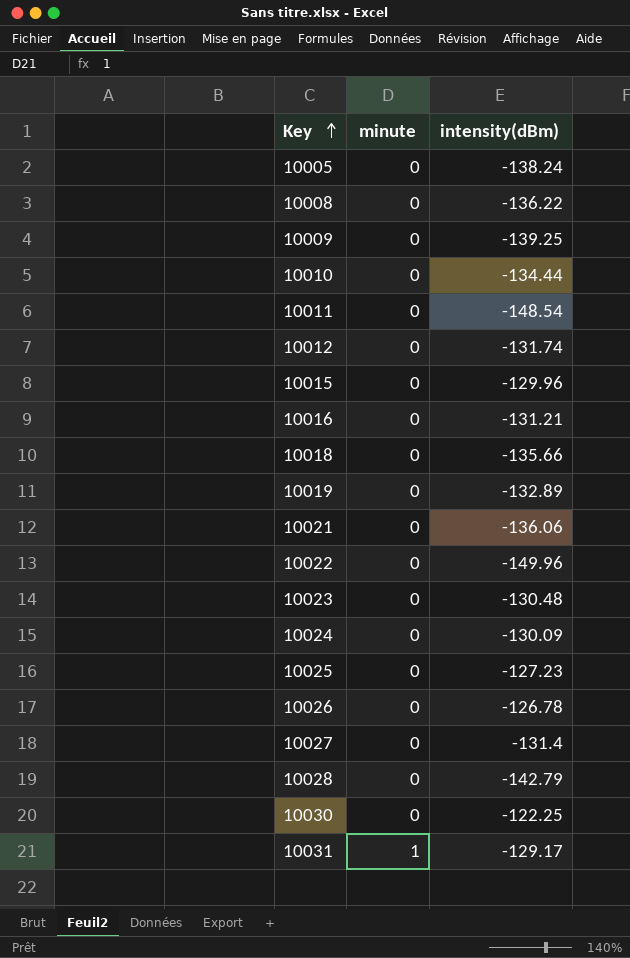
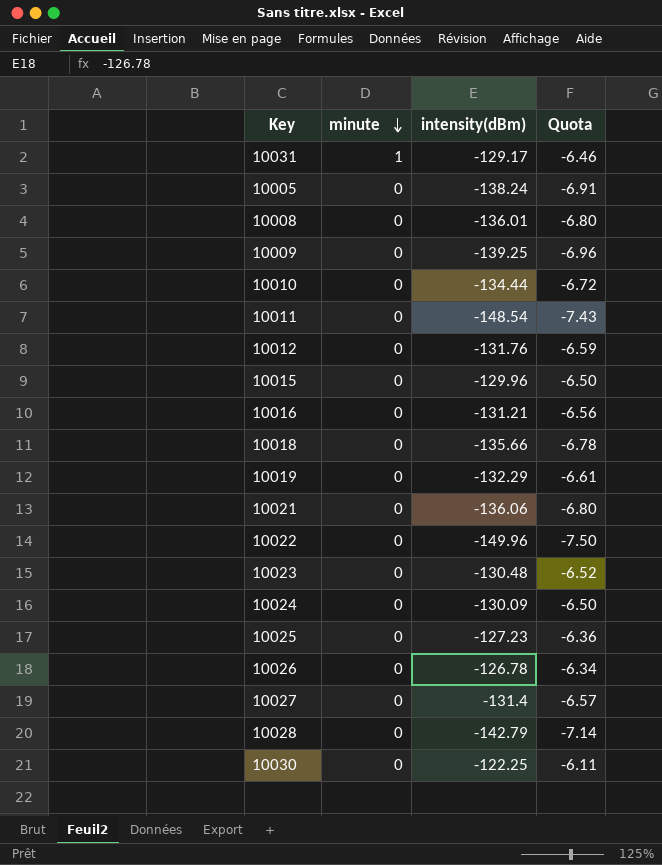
row order: Key ascending -> minute descending
column Quota | formula: none -> [intensity(dBm)] * 0.05
10008 | intensity(dBm): -136.22 -> -136.01
10012 | intensity(dBm): -131.74 -> -131.76
10019 | intensity(dBm): -132.89 -> -132.29

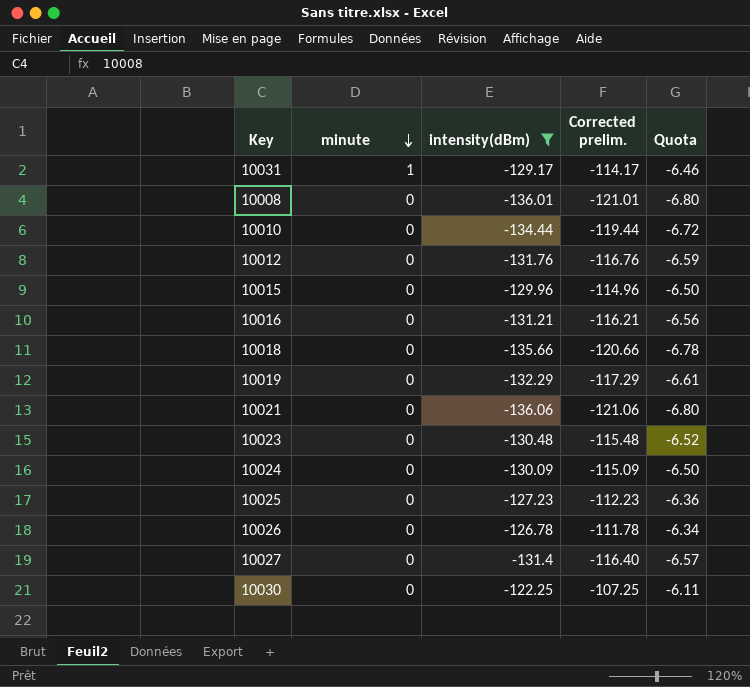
filter: none -> intensity(dBm) >= -136.06
column Corrected prelim. | formula: none -> [intensity(dBm)] + 15

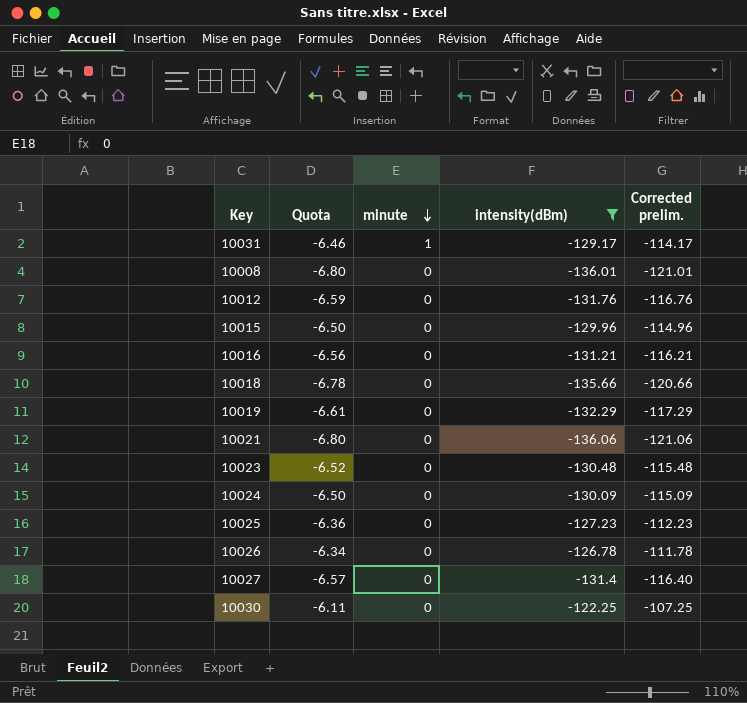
column Quota | position: 5 -> 2
row 10010: 0 | -134.44 | -119.44 | -6.72 -> none

